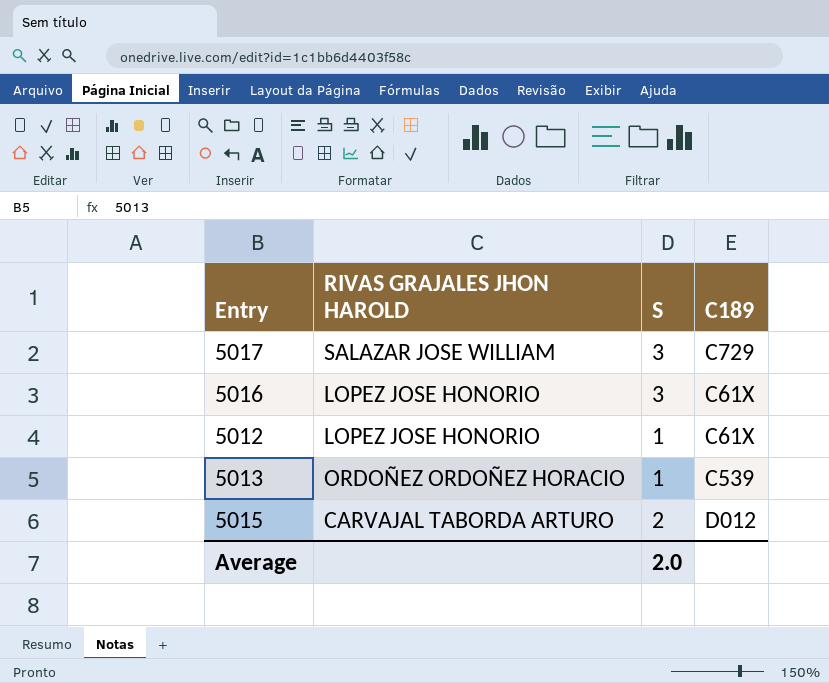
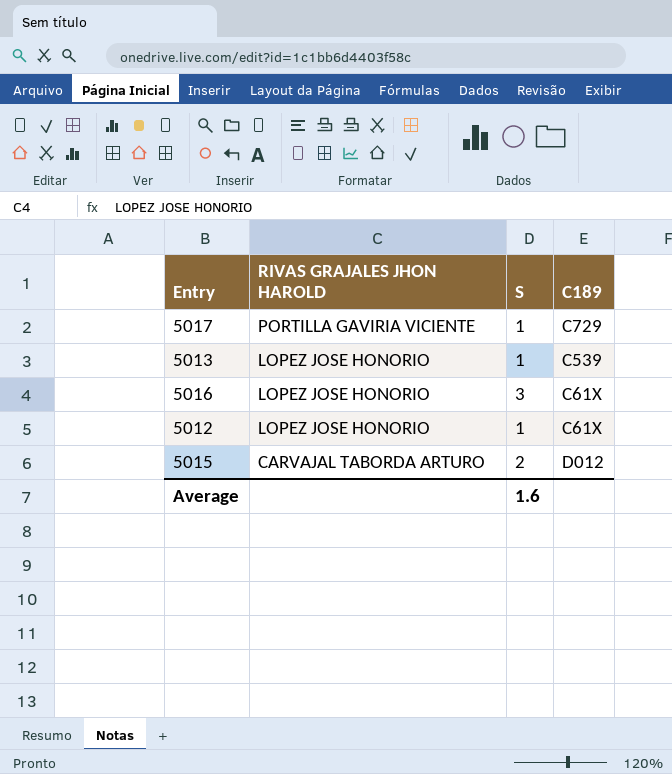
row order: none -> RIVAS GRAJALES JHON HAROLD descending
5017 | RIVAS GRAJALES JHON HAROLD: SALAZAR JOSE WILLIAM -> PORTILLA GAVIRIA VICIENTE
5017 | S: 3 -> 1
5013 | RIVAS GRAJALES JHON HAROLD: ORDOÑEZ ORDOÑEZ HORACIO -> LOPEZ JOSE HONORIO
Average | S: 2.0 -> 1.6

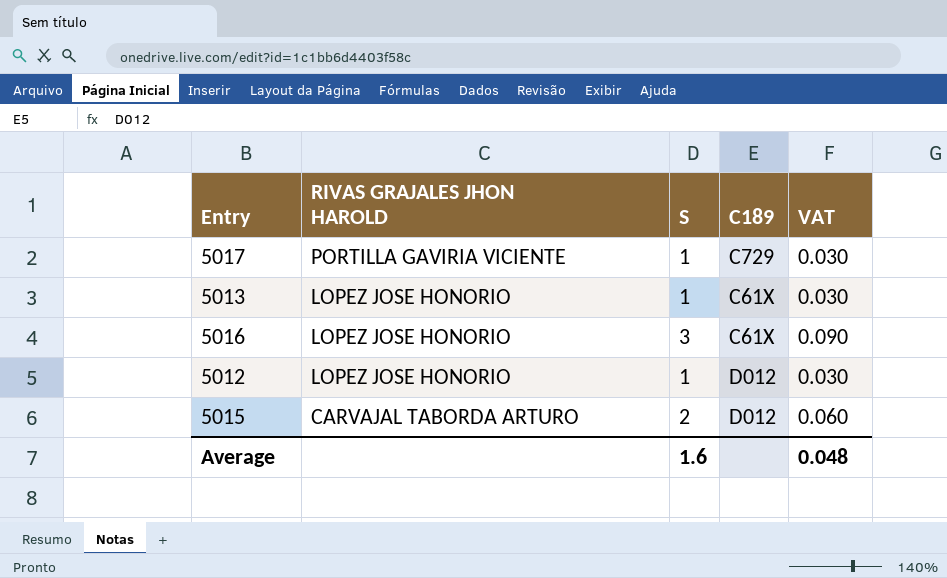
column VAT | formula: none -> [S] * 0.03
5013 | C189: C539 -> C61X
5012 | C189: C61X -> D012

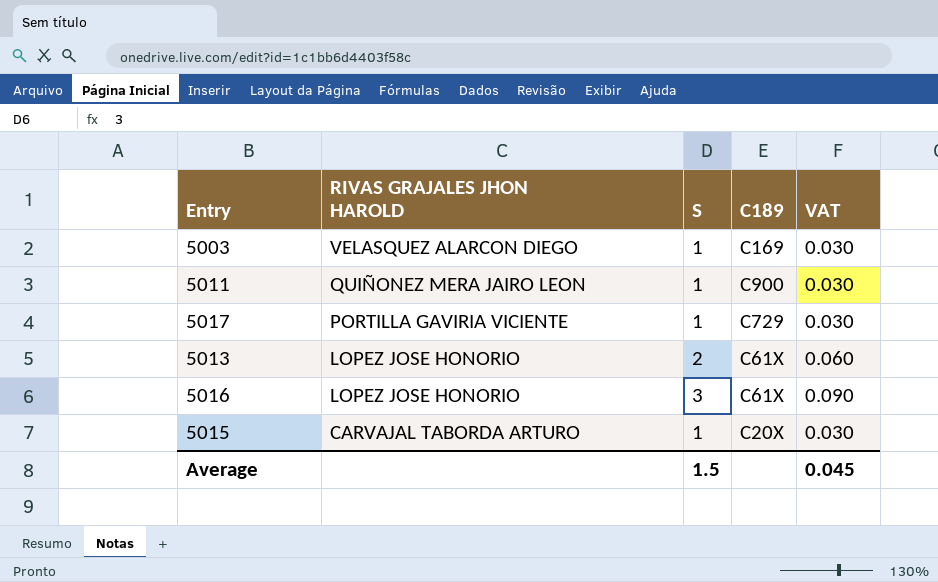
row 5012: LOPEZ JOSE HONORIO | 1 | D012 | 0.030 -> none
row 5003: none -> VELASQUEZ ALARCON DIEGO | 1 | C169 | 0.030
row 5011: none -> QUIÑONEZ MERA JAIRO LEON | 1 | C900 | 0.030
5013 | S: 1 -> 2
5013 | VAT: 0.030 -> 0.060
5015 | S: 2 -> 1
5015 | C189: D012 -> C20X
5015 | VAT: 0.060 -> 0.030
Average | S: 1.6 -> 1.5
Average | VAT: 0.048 -> 0.045

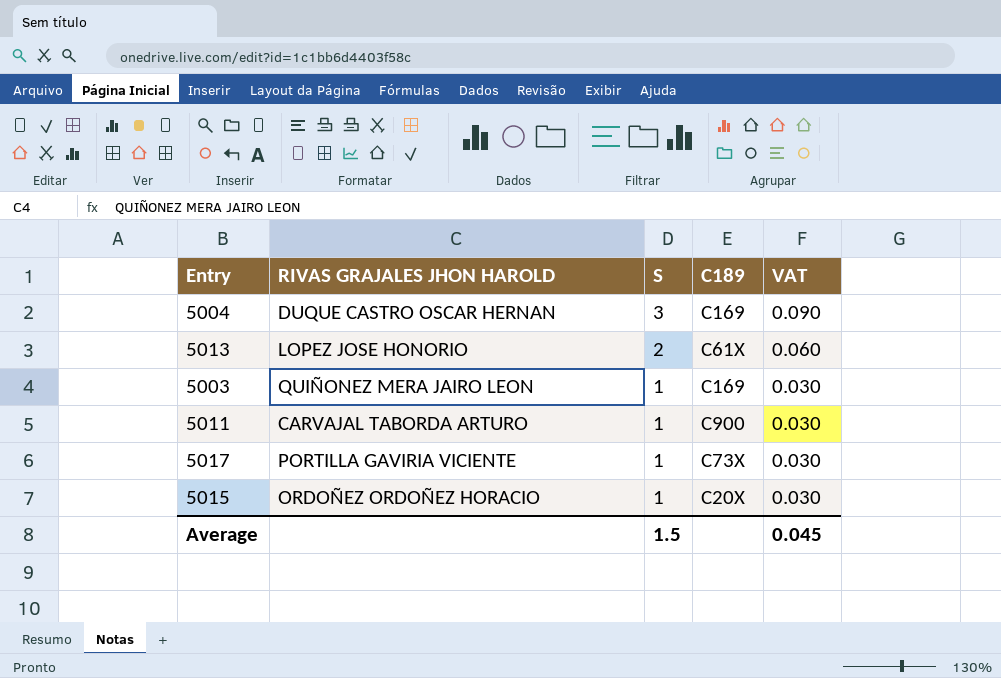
row order: RIVAS GRAJALES JHON HAROLD descending -> S descending
row 5016: LOPEZ JOSE HONORIO | 3 | C61X | 0.090 -> none
row 5004: none -> DUQUE CASTRO OSCAR HERNAN | 3 | C169 | 0.090
5003 | RIVAS GRAJALES JHON HAROLD: VELASQUEZ ALARCON DIEGO -> QUIÑONEZ MERA JAIRO LEON
5011 | RIVAS GRAJALES JHON HAROLD: QUIÑONEZ MERA JAIRO LEON -> CARVAJAL TABORDA ARTURO
5017 | C189: C729 -> C73X
5015 | RIVAS GRAJALES JHON HAROLD: CARVAJAL TABORDA ARTURO -> ORDOÑEZ ORDOÑEZ HORACIO

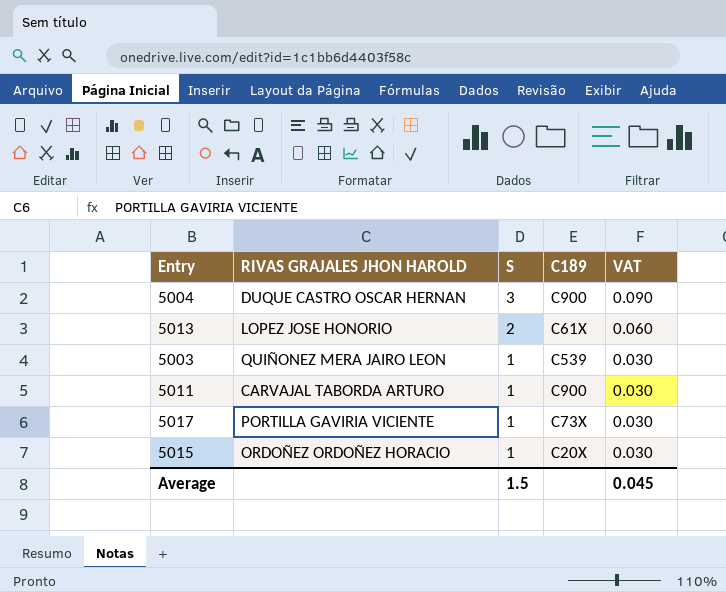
5004 | C189: C169 -> C900
5003 | C189: C169 -> C539

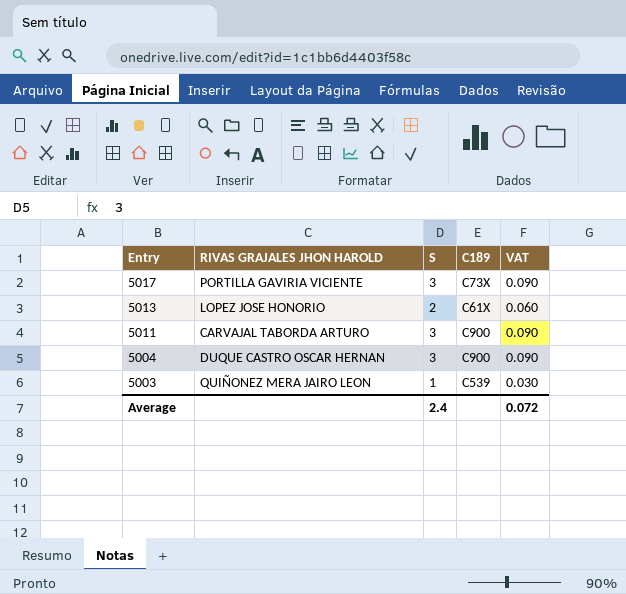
row order: S descending -> Entry descending
row 5015: ORDOÑEZ ORDOÑEZ HORACIO | 1 | C20X | 0.030 -> none
5017 | S: 1 -> 3
5017 | VAT: 0.030 -> 0.090
5011 | S: 1 -> 3
5011 | VAT: 0.030 -> 0.090
Average | S: 1.5 -> 2.4
Average | VAT: 0.045 -> 0.072

